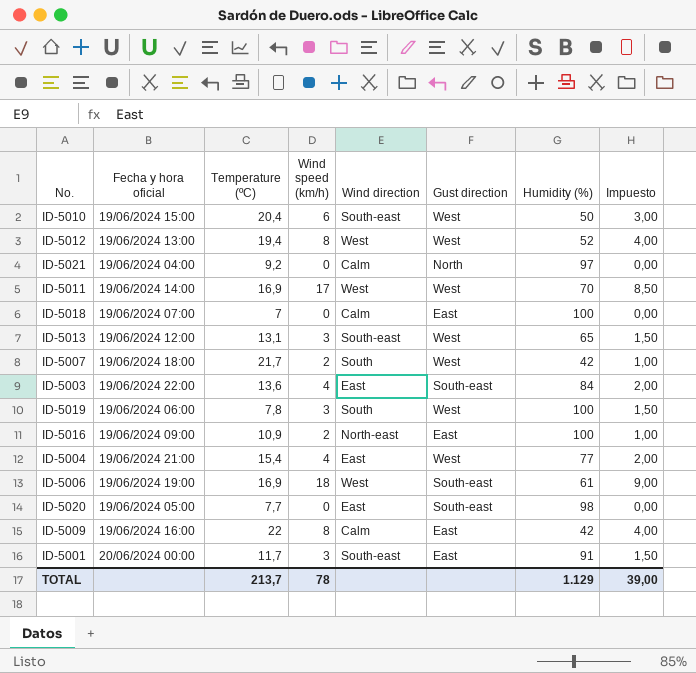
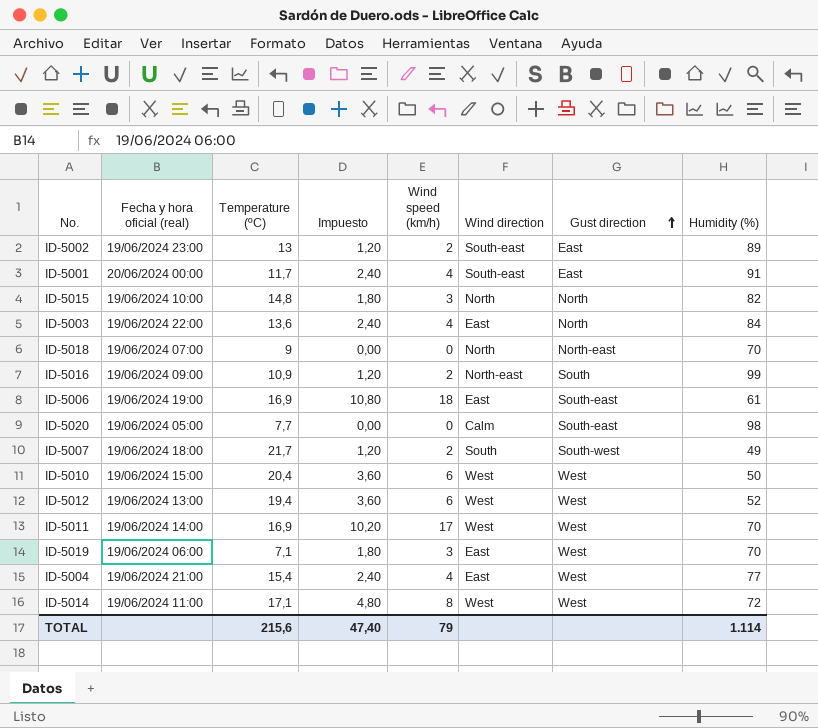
row order: none -> Gust direction ascending
column name: Fecha y hora oficial -> Fecha y hora oficial (real)
column Impuesto | formula: [Wind speed (km/h)] * 0,5 -> [Wind speed (km/h)] * 0,6
column Impuesto | position: 8 -> 4
row ID-5021: 19/06/2024 04:00 | 9,2 | 0 | Calm | North | 97 | 0,00 -> none
row ID-5013: 19/06/2024 12:00 | 13,1 | 3 | South-east | West | 65 | 1,50 -> none
row ID-5009: 19/06/2024 16:00 | 22 | 8 | Calm | East | 42 | 4,00 -> none
row ID-5002: none -> 19/06/2024 23:00 | 13 | 1,20 | 2 | South-east | East | 89
ID-5001 | Wind speed (km/h): 3 -> 4
row ID-5015: none -> 19/06/2024 10:00 | 14,8 | 1,80 | 3 | North | North | 82
ID-5003 | Gust direction: South-east -> North
ID-5018 | Temperature (ºC): 7 -> 9
ID-5018 | Wind direction: Calm -> North
ID-5018 | Gust direction: East -> North-east
ID-5018 | Humidity (%): 100 -> 70
ID-5016 | Gust direction: East -> South
ID-5016 | Humidity (%): 100 -> 99
ID-5006 | Wind direction: West -> East
ID-5020 | Wind direction: East -> Calm
ID-5007 | Gust direction: West -> South-west
ID-5007 | Humidity (%): 42 -> 49
ID-5010 | Wind direction: South-east -> West
ID-5012 | Wind speed (km/h): 8 -> 6
ID-5019 | Temperature (ºC): 7,8 -> 7,1
ID-5019 | Wind direction: South -> East
ID-5019 | Humidity (%): 100 -> 70
row ID-5014: none -> 19/06/2024 11:00 | 17,1 | 4,80 | 8 | West | West | 72
TOTAL | Temperature (ºC): 213,7 -> 215,6
TOTAL | Impuesto: 39,00 -> 47,40
TOTAL | Wind speed (km/h): 78 -> 79
TOTAL | Humidity (%): 1.129 -> 1.114

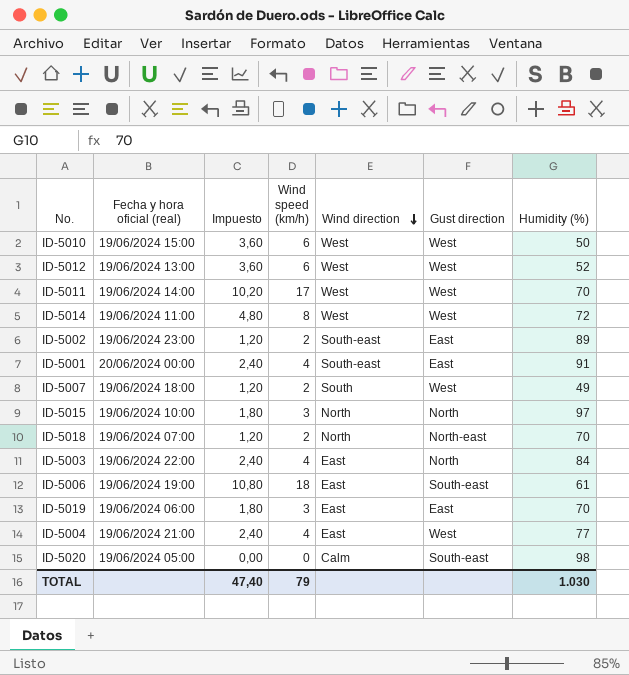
row order: Gust direction ascending -> Wind direction descending
column Temperature (ºC) | position: 3 -> none
row ID-5016: 19/06/2024 09:00 | 10,9 | 1,20 | 2 | North-east | South | 99 -> none
ID-5007 | Gust direction: South-west -> West
ID-5015 | Humidity (%): 82 -> 97
ID-5018 | Impuesto: 0,00 -> 1,20
ID-5018 | Wind speed (km/h): 0 -> 2
ID-5019 | Gust direction: West -> East
TOTAL | Humidity (%): 1.114 -> 1.030

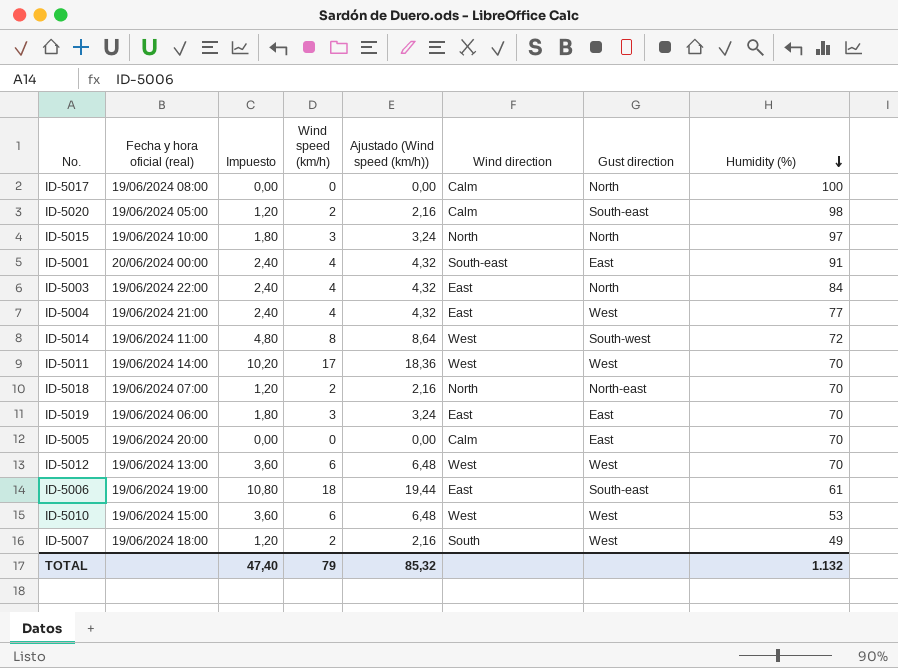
row order: Wind direction descending -> Humidity (%) descending
column Ajustado (Wind speed (km/h)) | formula: none -> [Wind speed (km/h)] * 1,08
row ID-5002: 19/06/2024 23:00 | 1,20 | 2 | South-east | East | 89 -> none
row ID-5017: none -> 19/06/2024 08:00 | 0,00 | 0 | 0,00 | Calm | North | 100
ID-5020 | Impuesto: 0,00 -> 1,20
ID-5020 | Wind speed (km/h): 0 -> 2
ID-5014 | Gust direction: West -> South-west
row ID-5005: none -> 19/06/2024 20:00 | 0,00 | 0 | 0,00 | Calm | East | 70
ID-5012 | Humidity (%): 52 -> 70
ID-5010 | Humidity (%): 50 -> 53
TOTAL | Humidity (%): 1.030 -> 1.132

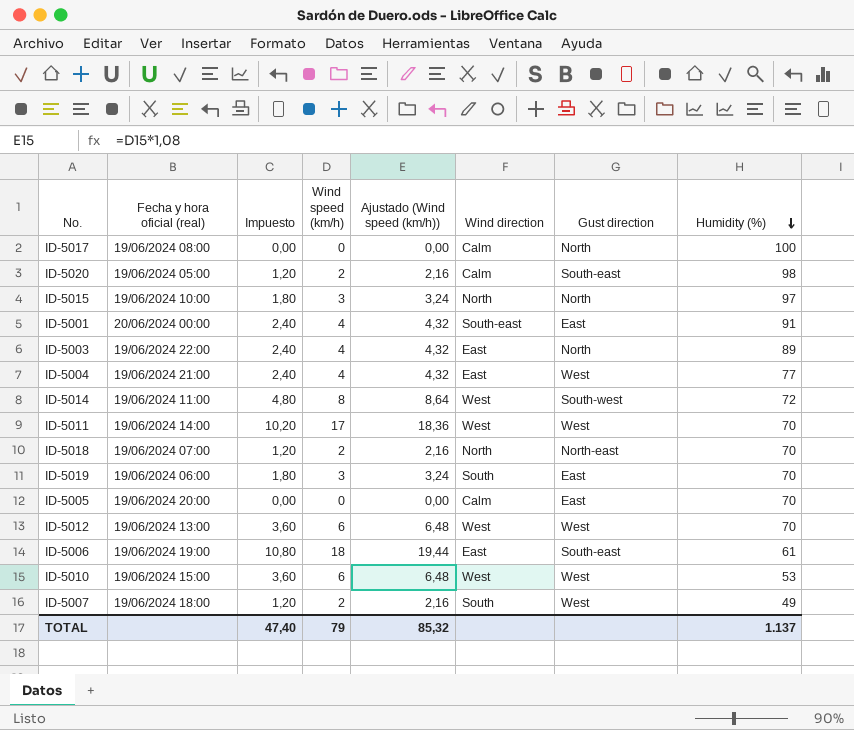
ID-5003 | Humidity (%): 84 -> 89
ID-5019 | Wind direction: East -> South
TOTAL | Humidity (%): 1.132 -> 1.137

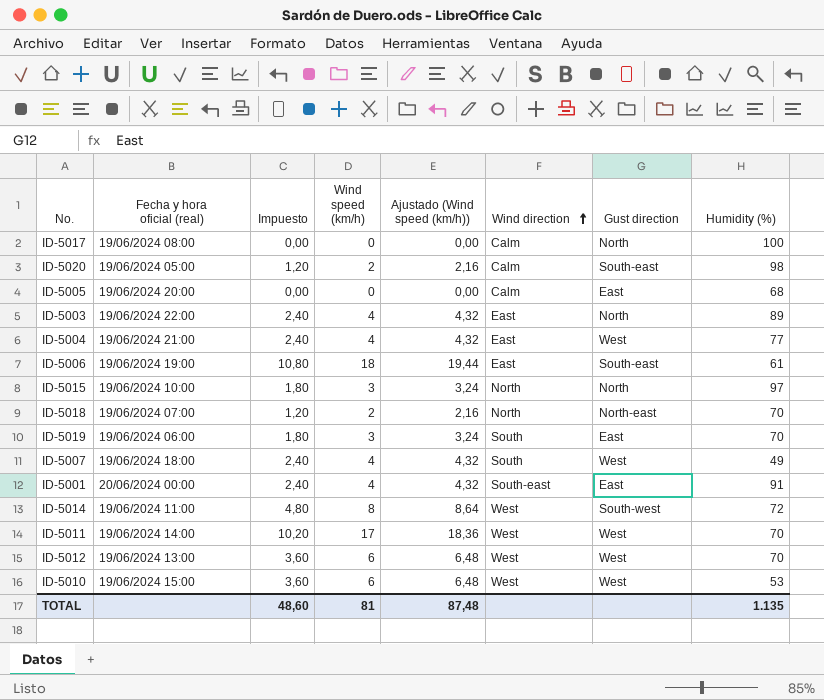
row order: Humidity (%) descending -> Wind direction ascending
ID-5005 | Humidity (%): 70 -> 68
ID-5007 | Impuesto: 1,20 -> 2,40
ID-5007 | Wind speed (km/h): 2 -> 4
ID-5007 | Ajustado (Wind speed (km/h)): 2,16 -> 4,32
TOTAL | Impuesto: 47,40 -> 48,60
TOTAL | Wind speed (km/h): 79 -> 81
TOTAL | Ajustado (Wind speed (km/h)): 85,32 -> 87,48
TOTAL | Humidity (%): 1.137 -> 1.135

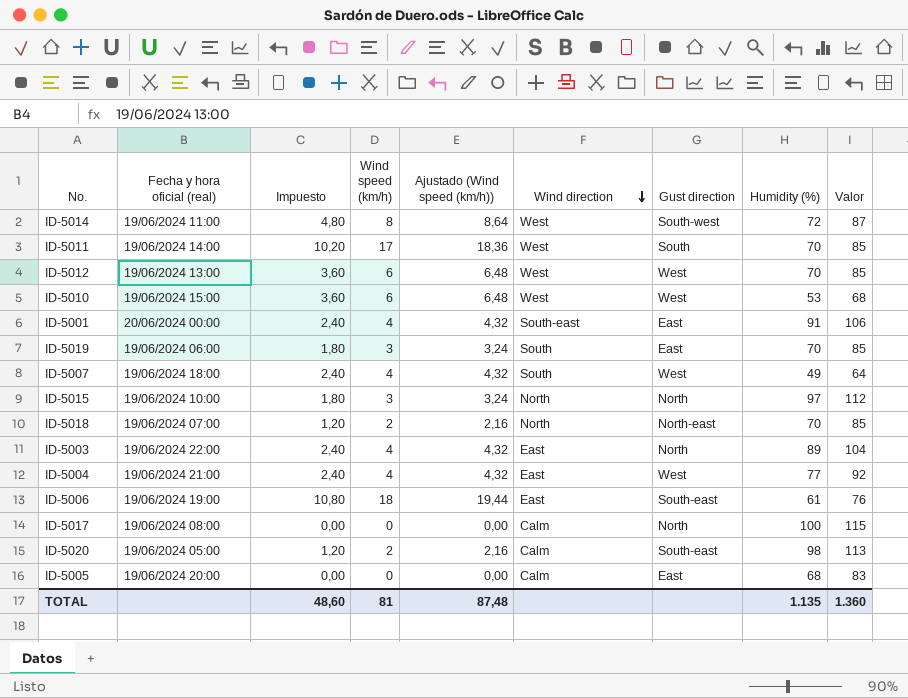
row order: Wind direction ascending -> Wind direction descending
column Valor | formula: none -> [Humidity (%)] + 15
ID-5011 | Gust direction: West -> South

